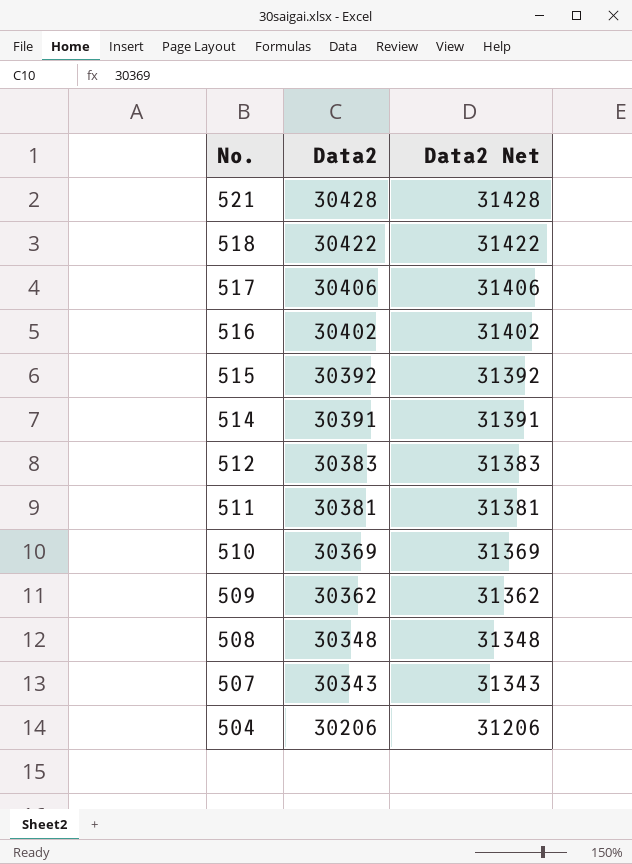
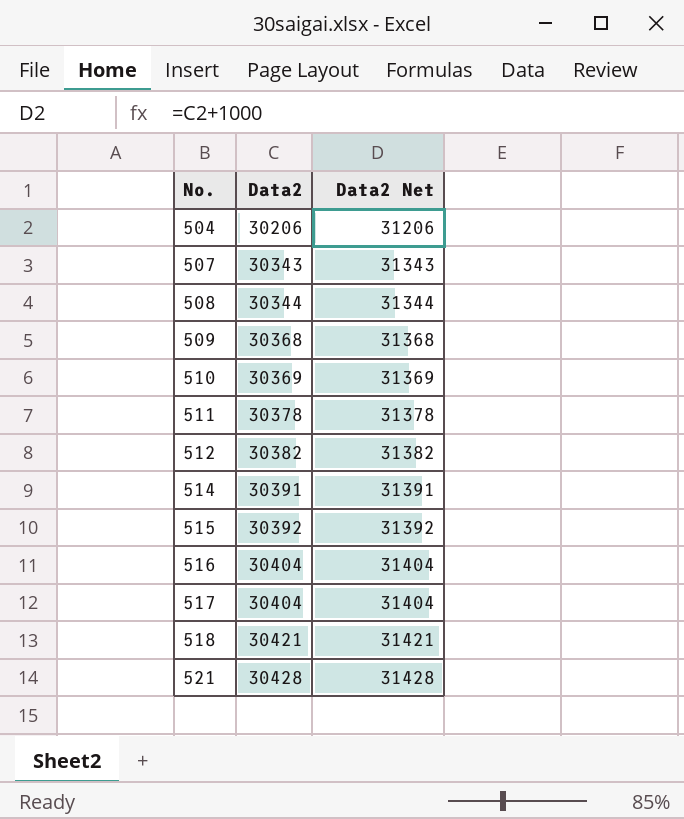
row order: No. descending -> No. ascending
508 | Data2: 30348 -> 30344
508 | Data2 Net: 31348 -> 31344
509 | Data2: 30362 -> 30368
509 | Data2 Net: 31362 -> 31368
511 | Data2: 30381 -> 30378
511 | Data2 Net: 31381 -> 31378
512 | Data2: 30383 -> 30382
512 | Data2 Net: 31383 -> 31382
516 | Data2: 30402 -> 30404
516 | Data2 Net: 31402 -> 31404
517 | Data2: 30406 -> 30404
517 | Data2 Net: 31406 -> 31404
518 | Data2: 30422 -> 30421
518 | Data2 Net: 31422 -> 31421

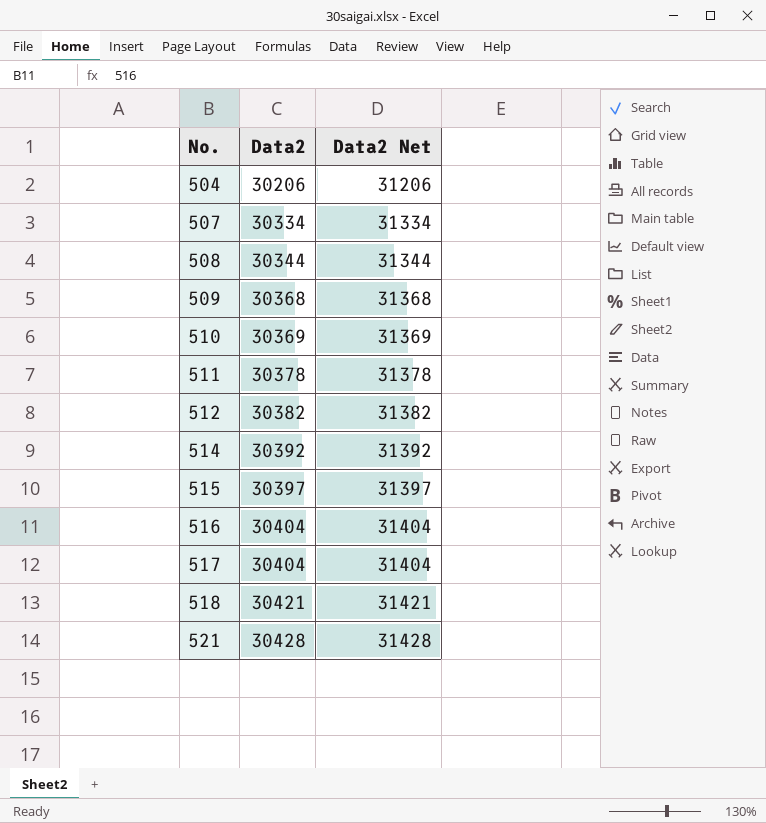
507 | Data2: 30343 -> 30334
507 | Data2 Net: 31343 -> 31334
514 | Data2: 30391 -> 30392
514 | Data2 Net: 31391 -> 31392
515 | Data2: 30392 -> 30397
515 | Data2 Net: 31392 -> 31397

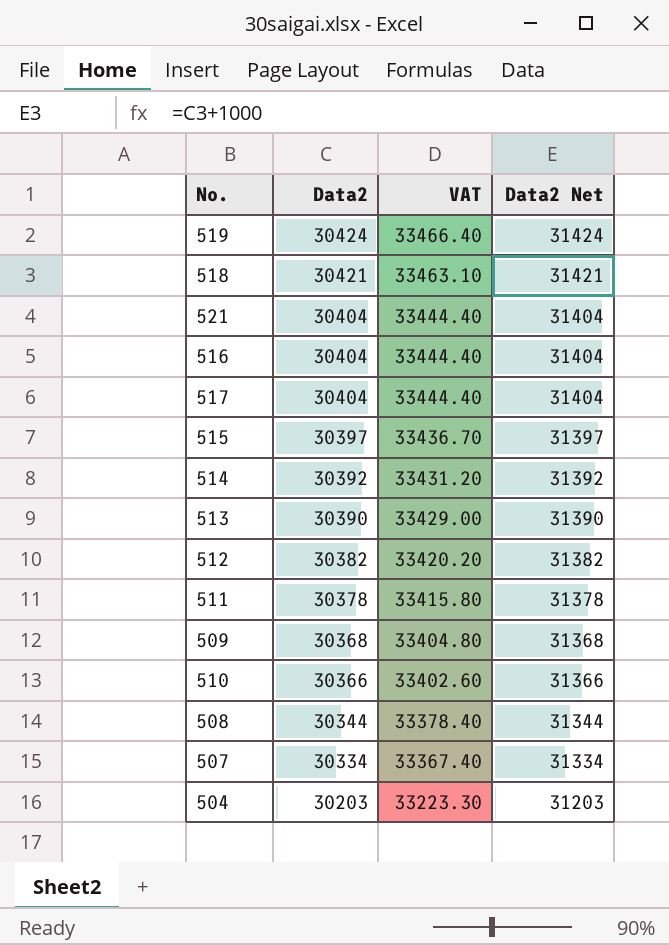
row order: No. ascending -> Data2 descending
column VAT | formula: none -> [Data2] * 1.1
row 519: none -> 30424 | 33466.40 | 31424
521 | Data2: 30428 -> 30404
521 | Data2 Net: 31428 -> 31404
row 513: none -> 30390 | 33429.00 | 31390
510 | Data2: 30369 -> 30366
510 | Data2 Net: 31369 -> 31366
504 | Data2: 30206 -> 30203
504 | Data2 Net: 31206 -> 31203

